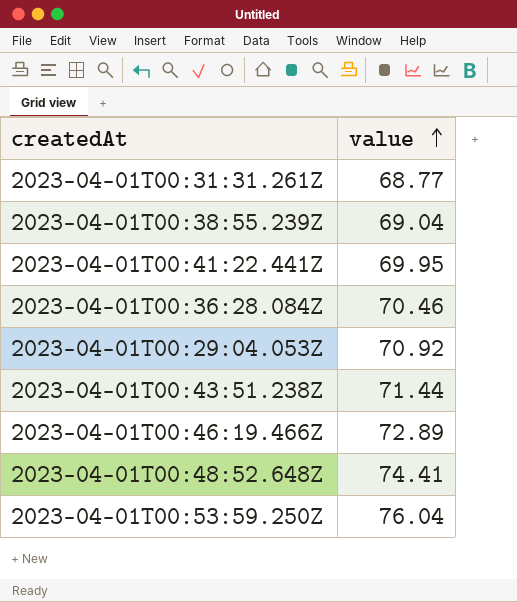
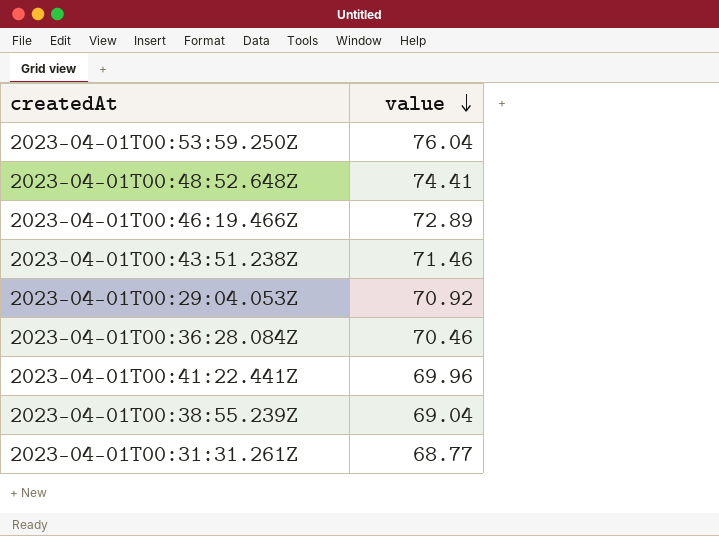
row order: value ascending -> value descending
2023-04-01T00:43:51.238Z | value: 71.44 -> 71.46
2023-04-01T00:41:22.441Z | value: 69.95 -> 69.96

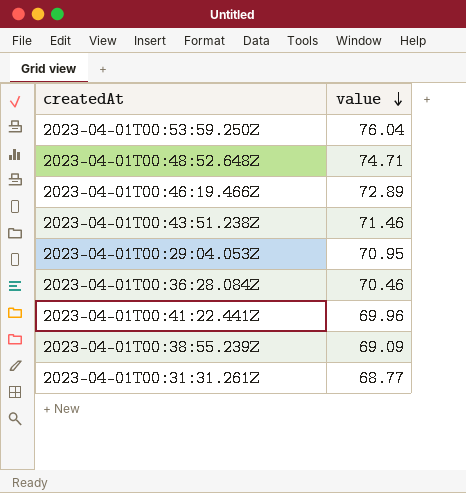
2023-04-01T00:48:52.648Z | value: 74.41 -> 74.71
2023-04-01T00:29:04.053Z | value: 70.92 -> 70.95
2023-04-01T00:38:55.239Z | value: 69.04 -> 69.09

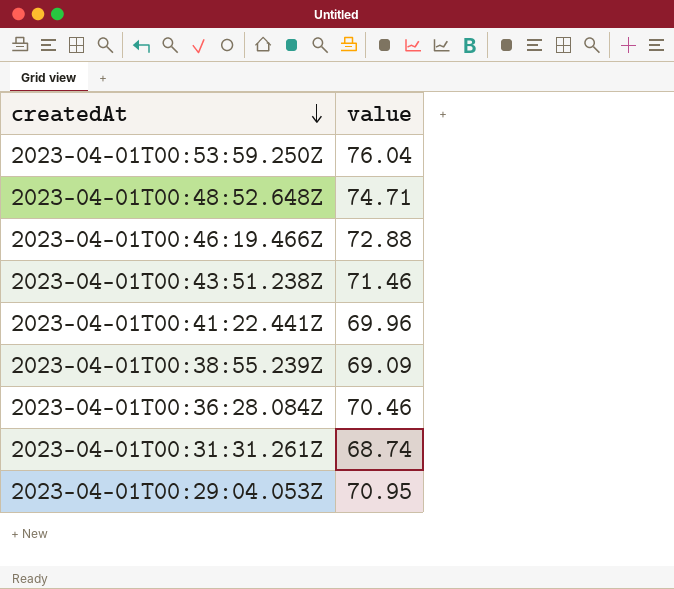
row order: value descending -> createdAt descending
2023-04-01T00:46:19.466Z | value: 72.89 -> 72.88
2023-04-01T00:31:31.261Z | value: 68.77 -> 68.74

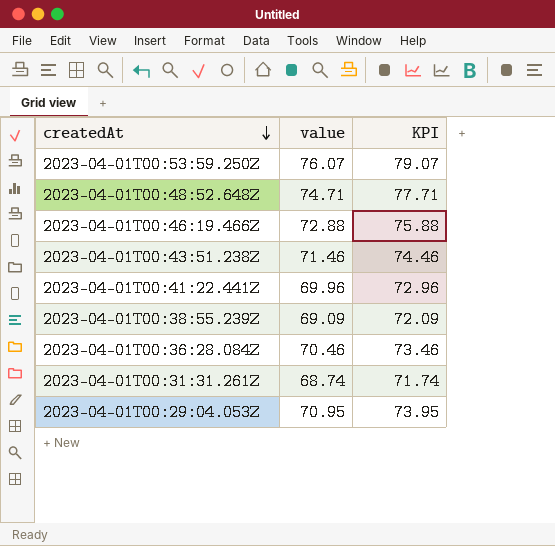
column KPI | formula: none -> [value] + 3
2023-04-01T00:53:59.250Z | value: 76.04 -> 76.07

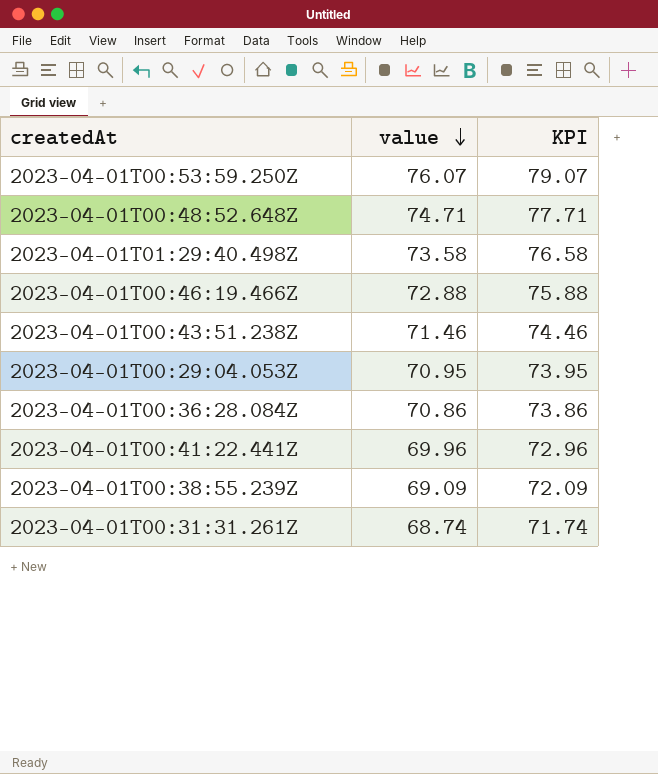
row order: createdAt descending -> value descending
row 2023-04-01T01:29:40.498Z: none -> 73.58 | 76.58
2023-04-01T00:36:28.084Z | value: 70.46 -> 70.86
2023-04-01T00:36:28.084Z | KPI: 73.46 -> 73.86

